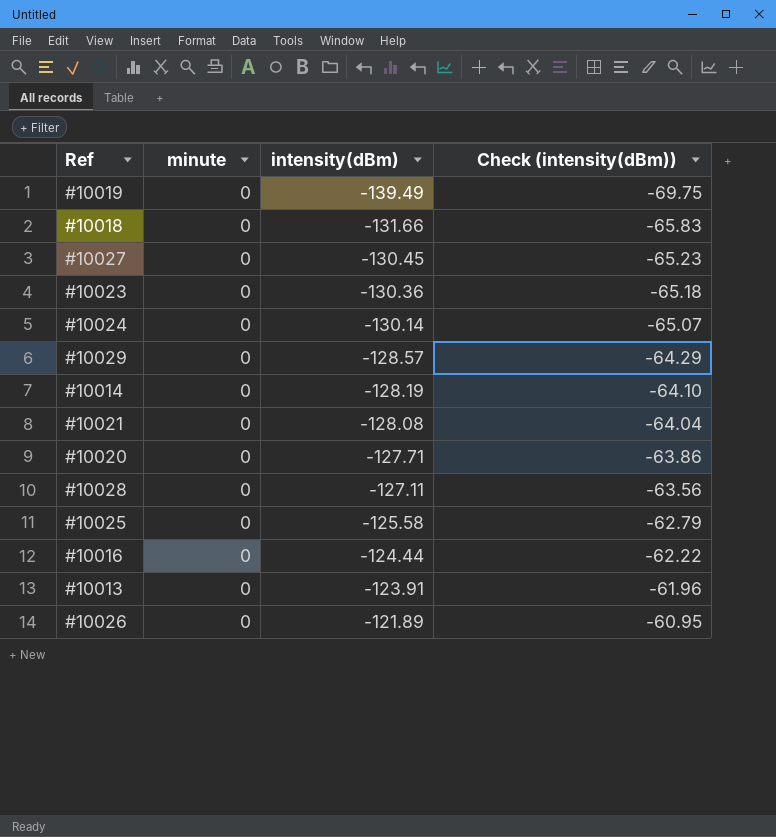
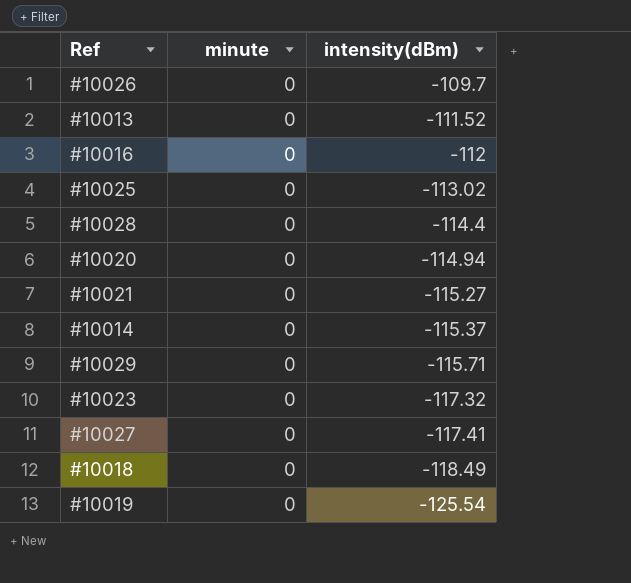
row order: intensity(dBm) ascending -> intensity(dBm) descending
column Check (intensity(dBm)) | formula: [intensity(dBm)] * 0.5 -> none
row #10024: 0 | -130.14 | -65.07 -> none
#10026 | intensity(dBm): -121.89 -> -109.7
#10013 | intensity(dBm): -123.91 -> -111.52
#10016 | intensity(dBm): -124.44 -> -112
#10025 | intensity(dBm): -125.58 -> -113.02
#10028 | intensity(dBm): -127.11 -> -114.4
#10020 | intensity(dBm): -127.71 -> -114.94
#10021 | intensity(dBm): -128.08 -> -115.27
#10014 | intensity(dBm): -128.19 -> -115.37
#10029 | intensity(dBm): -128.57 -> -115.71
#10023 | intensity(dBm): -130.36 -> -117.32
#10027 | intensity(dBm): -130.45 -> -117.41
#10018 | intensity(dBm): -131.66 -> -118.49
#10019 | intensity(dBm): -139.49 -> -125.54

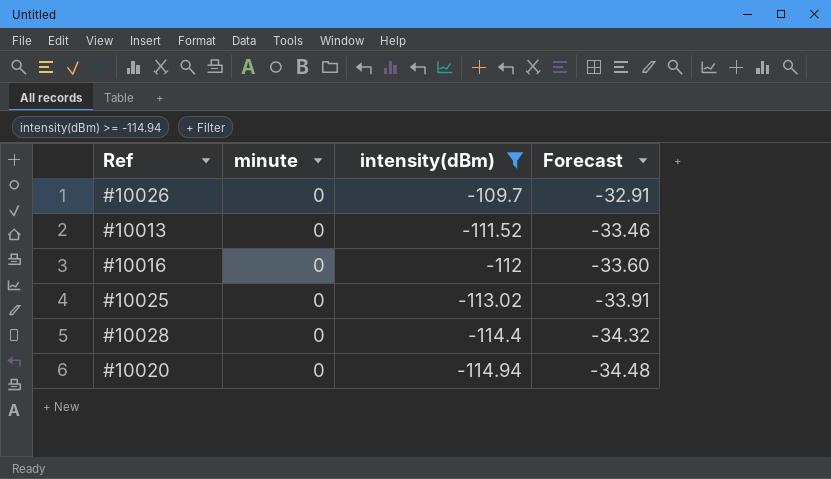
filter: none -> intensity(dBm) >= -114.94
column Forecast | formula: none -> [intensity(dBm)] * 0.3

